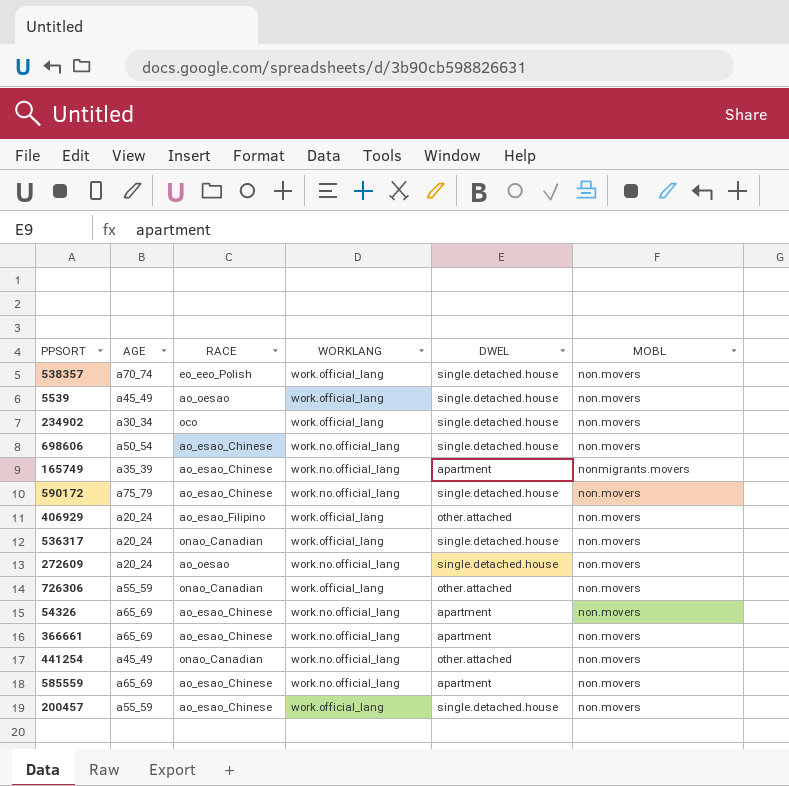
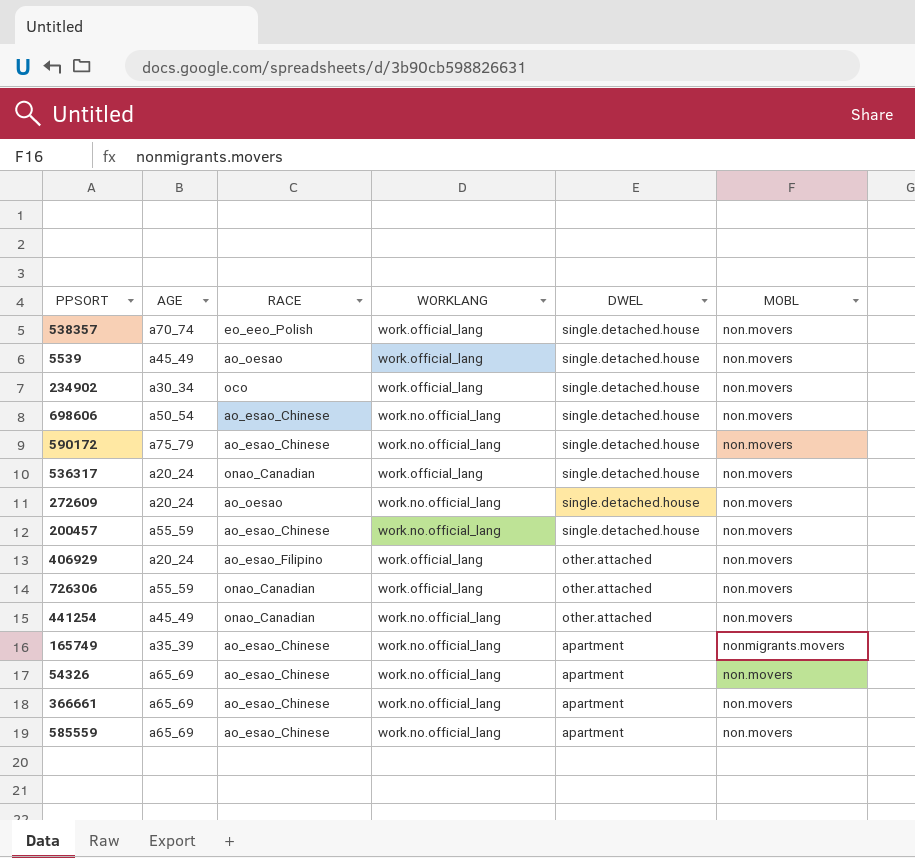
row order: none -> DWEL descending
200457 | WORKLANG: work.official_lang -> work.no.official_lang

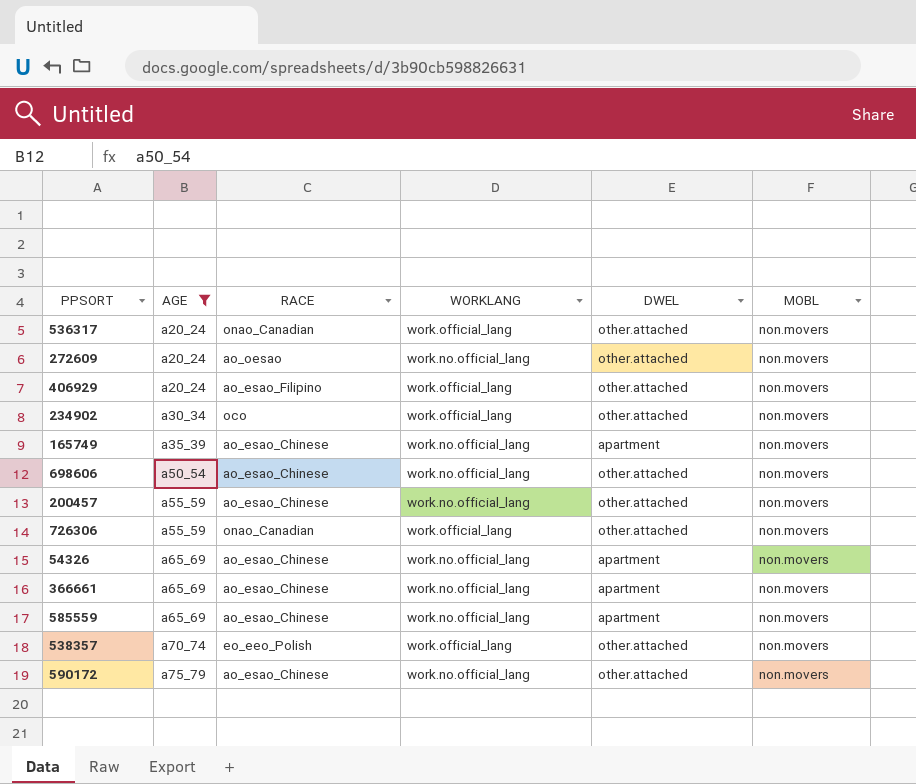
filter: none -> AGE != a45_49
row order: DWEL descending -> AGE ascending
536317 | DWEL: single.detached.house -> other.attached
272609 | DWEL: single.detached.house -> other.attached
234902 | DWEL: single.detached.house -> other.attached
165749 | MOBL: nonmigrants.movers -> non.movers
698606 | DWEL: single.detached.house -> other.attached
200457 | DWEL: single.detached.house -> other.attached
538357 | DWEL: single.detached.house -> other.attached
590172 | DWEL: single.detached.house -> other.attached

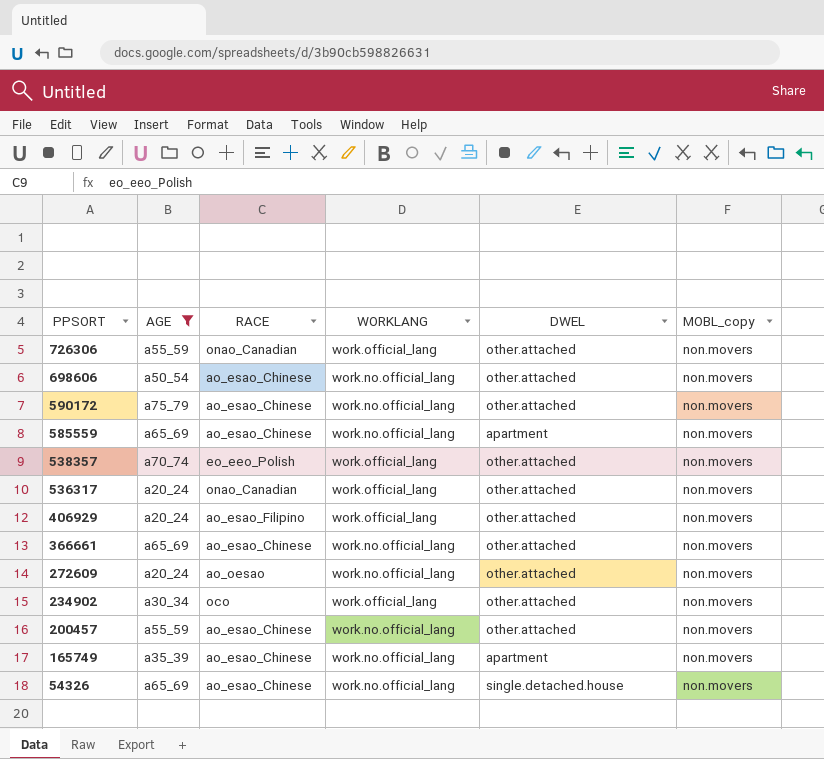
row order: AGE ascending -> PPSORT descending
column name: MOBL -> MOBL_copy
366661 | DWEL: apartment -> other.attached
54326 | DWEL: apartment -> single.detached.house

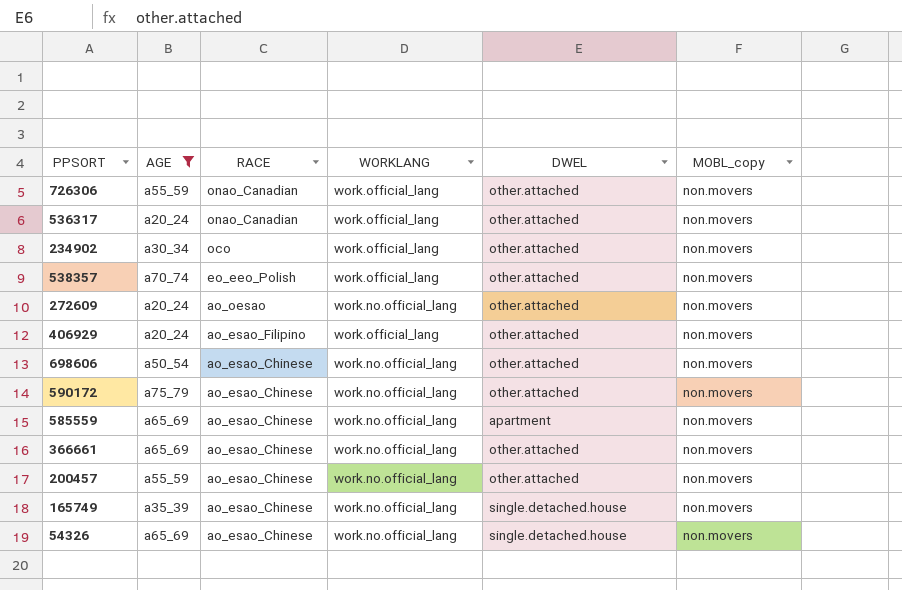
row order: PPSORT descending -> RACE descending
165749 | DWEL: apartment -> single.detached.house

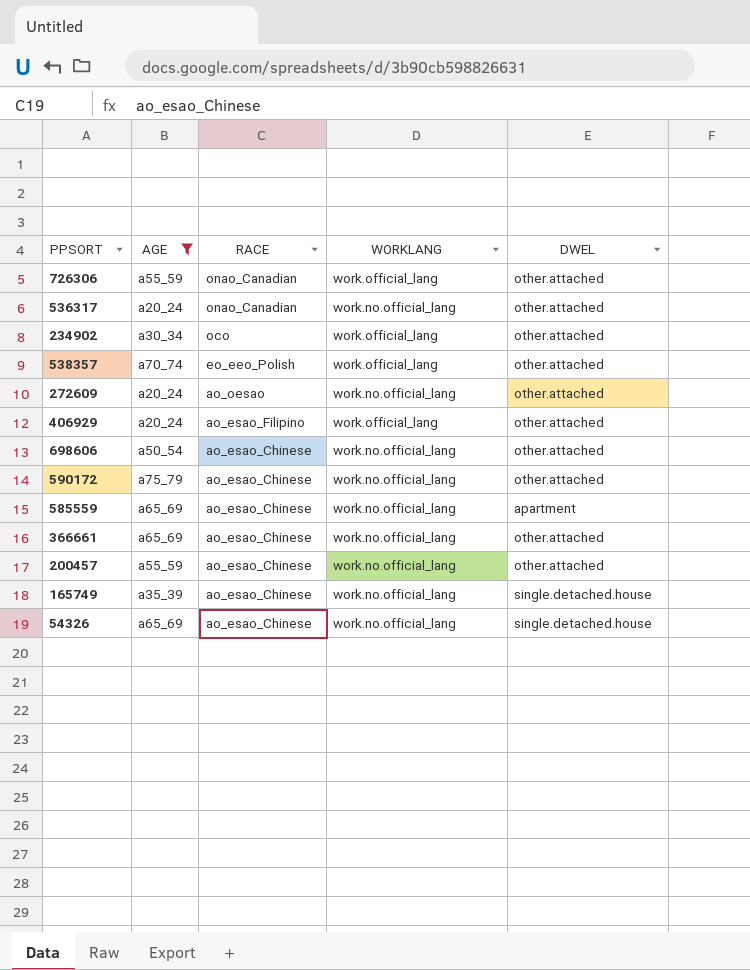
column MOBL_copy | position: 6 -> none
536317 | WORKLANG: work.official_lang -> work.no.official_lang

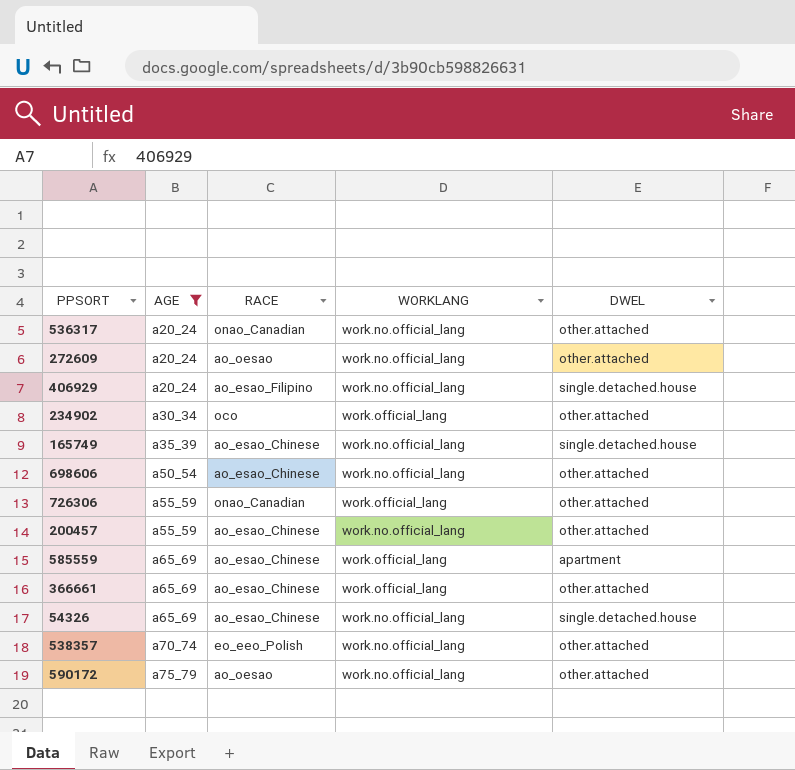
row order: RACE descending -> AGE ascending
406929 | WORKLANG: work.official_lang -> work.no.official_lang
406929 | DWEL: other.attached -> single.detached.house
585559 | WORKLANG: work.no.official_lang -> work.official_lang
366661 | WORKLANG: work.no.official_lang -> work.official_lang
538357 | WORKLANG: work.official_lang -> work.no.official_lang
590172 | RACE: ao_esao_Chinese -> ao_oesao

